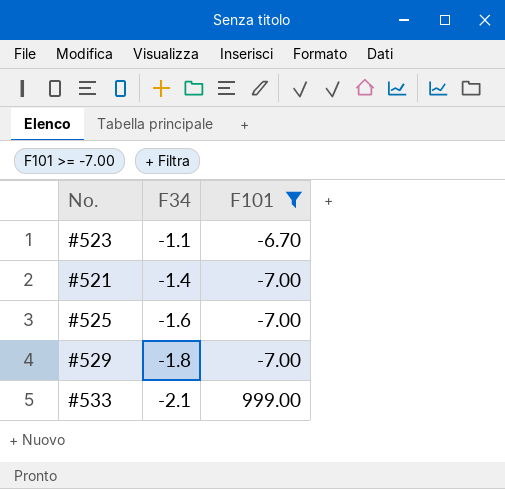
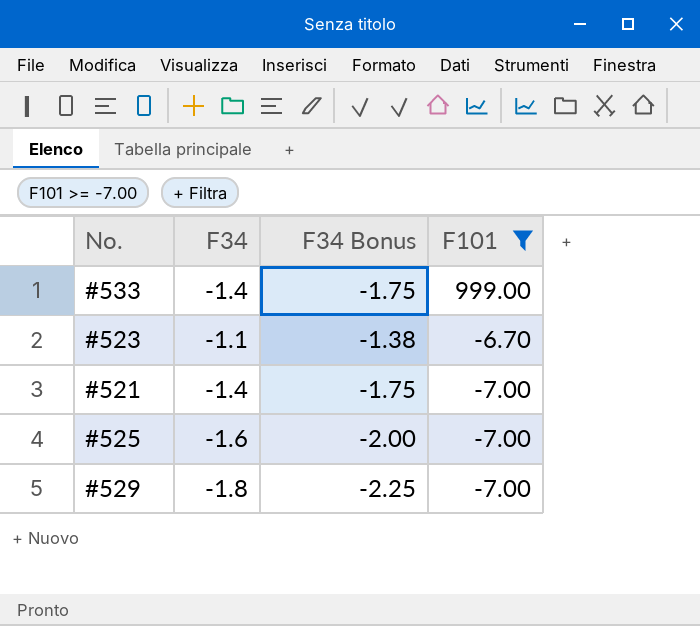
row order: F34 descending -> F101 descending
column F34 Bonus | formula: none -> [F34] * 1.25
#533 | F34: -2.1 -> -1.4

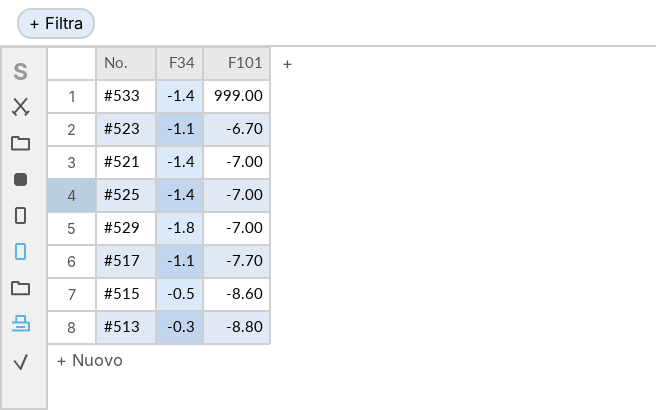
filter: F101 >= -7.00 -> none
column F34 Bonus | formula: [F34] * 1.25 -> none
#525 | F34: -1.6 -> -1.4

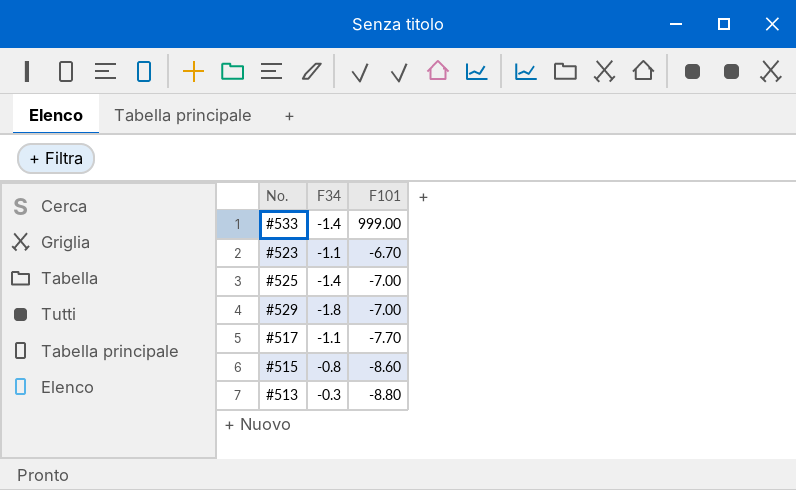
row #521: -1.4 | -7.00 -> none
#515 | F34: -0.5 -> -0.8

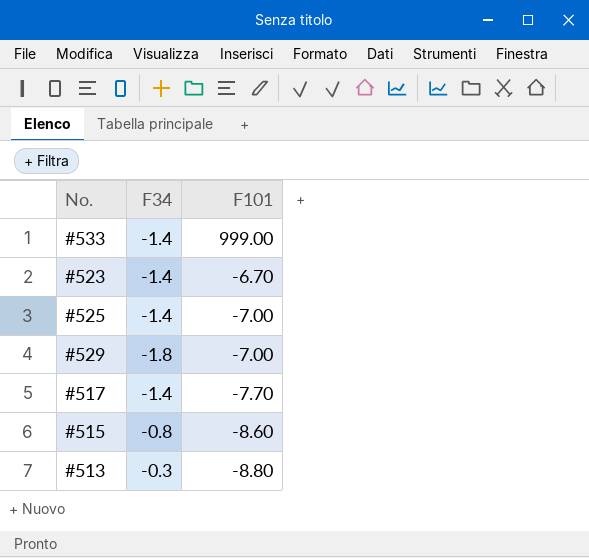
#523 | F34: -1.1 -> -1.4
#517 | F34: -1.1 -> -1.4

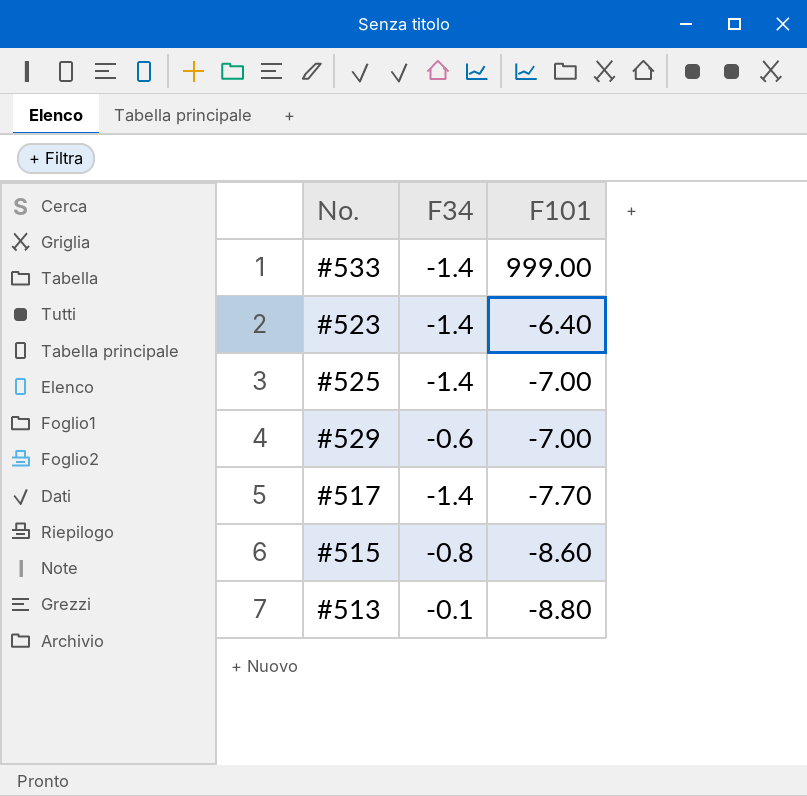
#523 | F101: -6.70 -> -6.40
#529 | F34: -1.8 -> -0.6
#513 | F34: -0.3 -> -0.1

